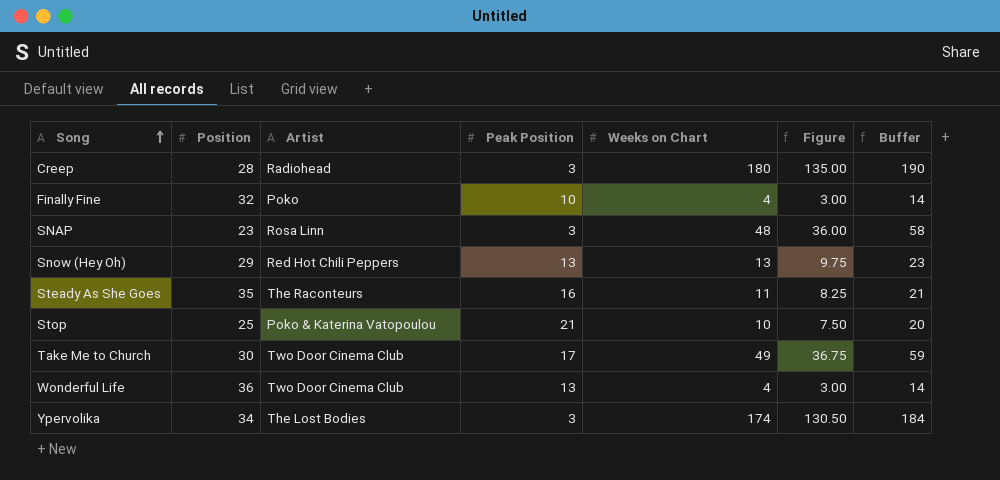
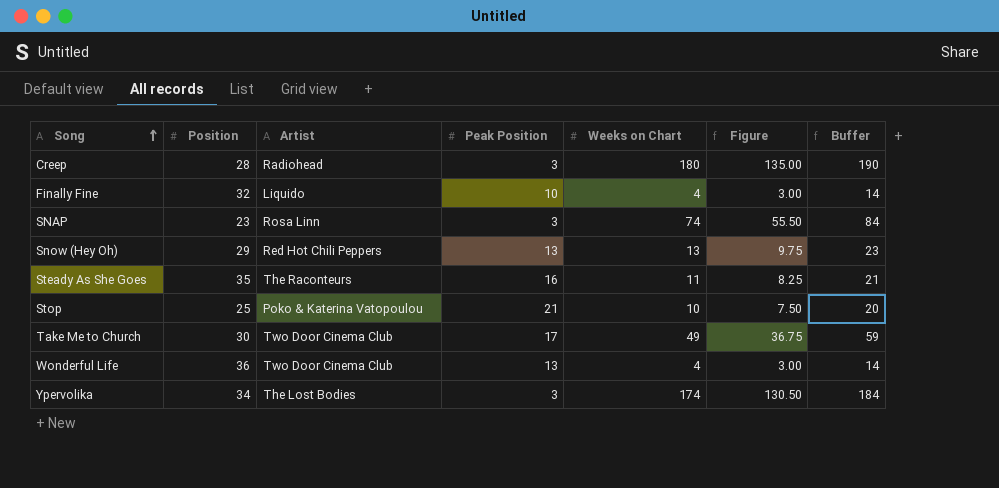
Finally Fine | Artist: Poko -> Liquido
SNAP | Weeks on Chart: 48 -> 74
SNAP | Figure: 36.00 -> 55.50
SNAP | Buffer: 58 -> 84

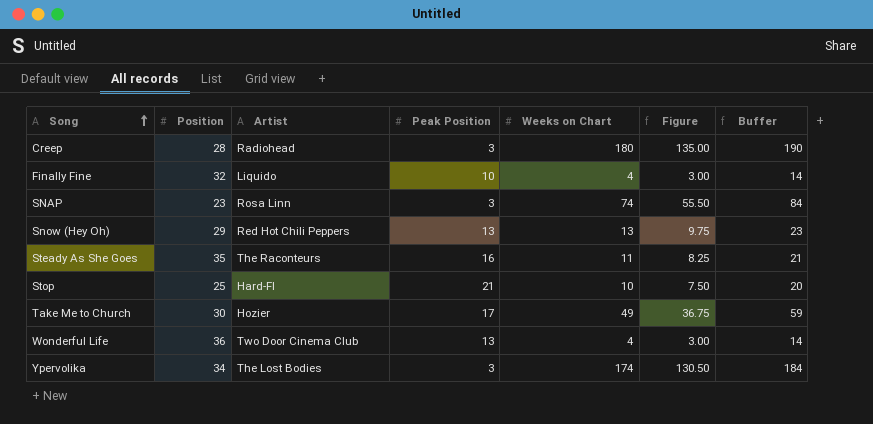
Stop | Artist: Poko & Katerina Vatopoulou -> Hard-FI
Take Me to Church | Artist: Two Door Cinema Club -> Hozier

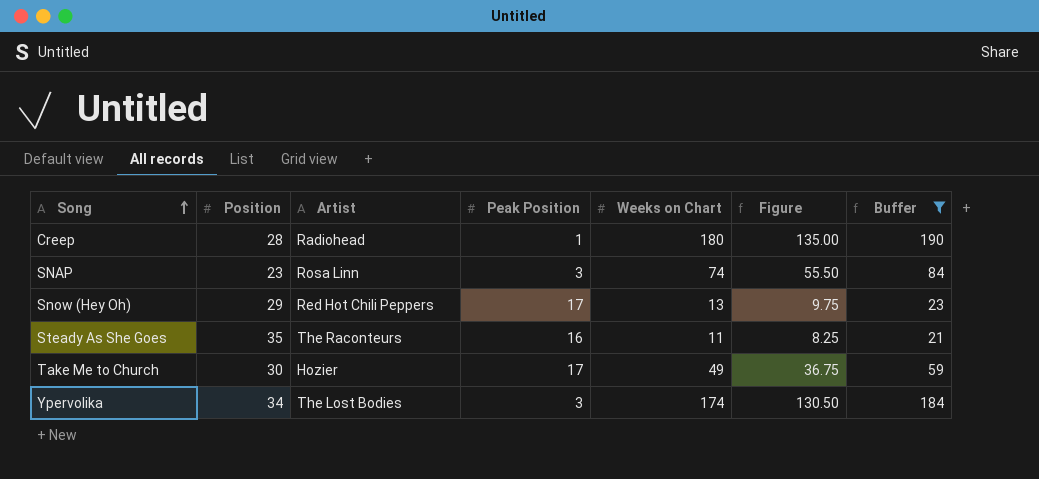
filter: none -> Buffer >= 21
Creep | Peak Position: 3 -> 1
Snow (Hey Oh) | Peak Position: 13 -> 17

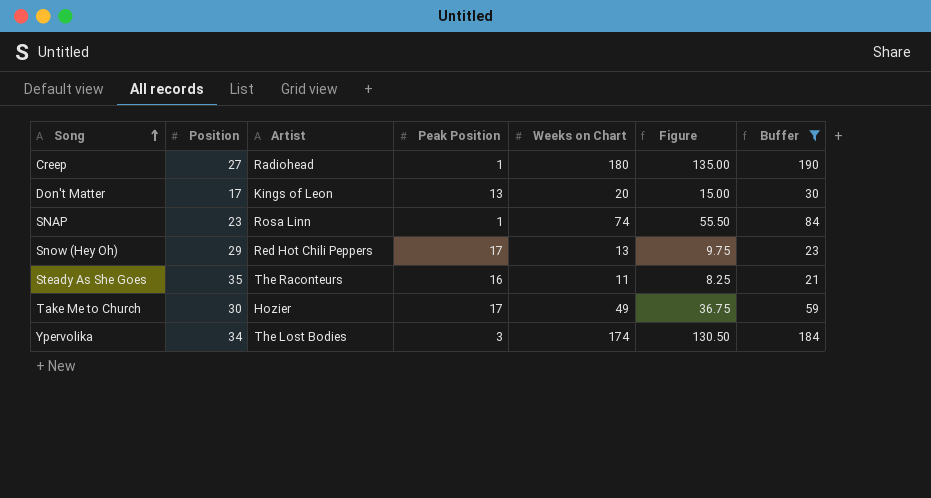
Creep | Position: 28 -> 27
row Don't Matter: none -> 17 | Kings of Leon | 13 | 20 | 15.00 | 30
SNAP | Peak Position: 3 -> 1

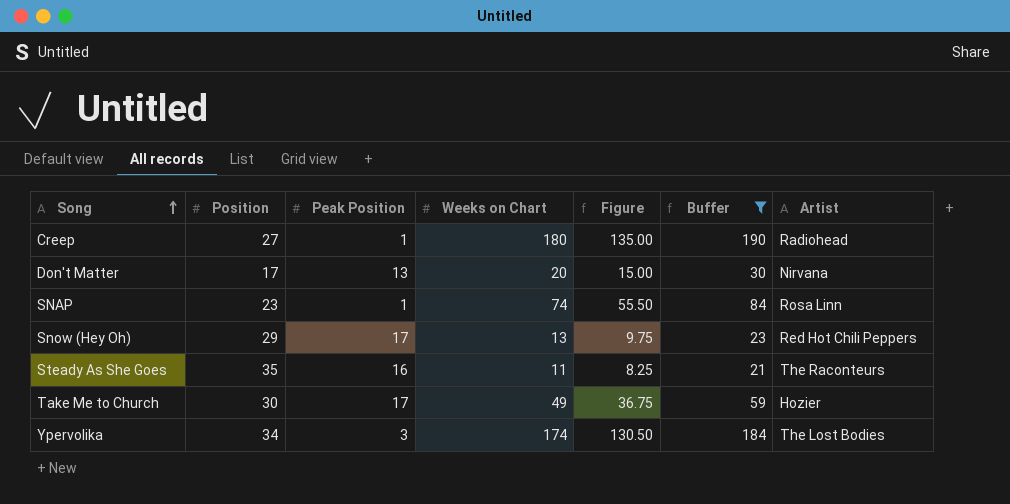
column Artist | position: 3 -> 7
Don't Matter | Artist: Kings of Leon -> Nirvana

